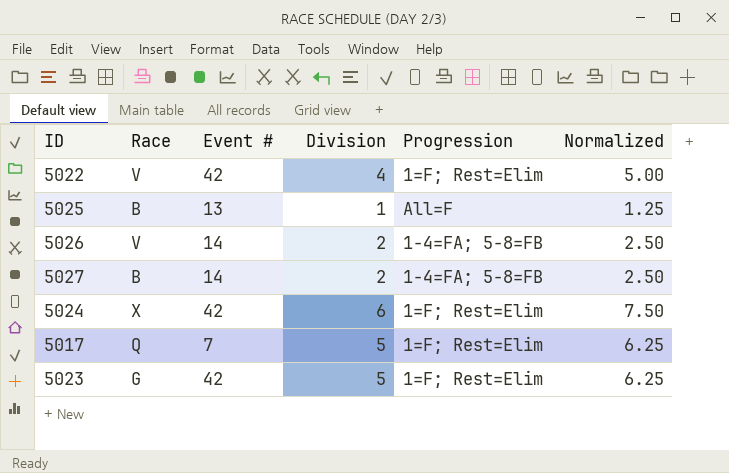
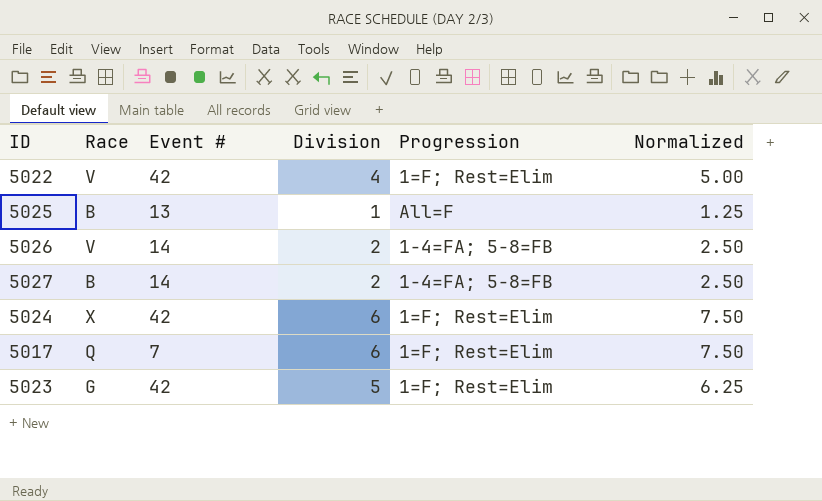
5017 | Division: 5 -> 6
5017 | Normalized: 6.25 -> 7.50

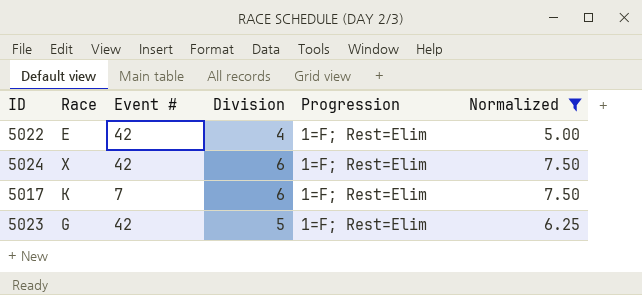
filter: none -> Normalized >= 5.00
5022 | Race: V -> E
5017 | Race: Q -> K

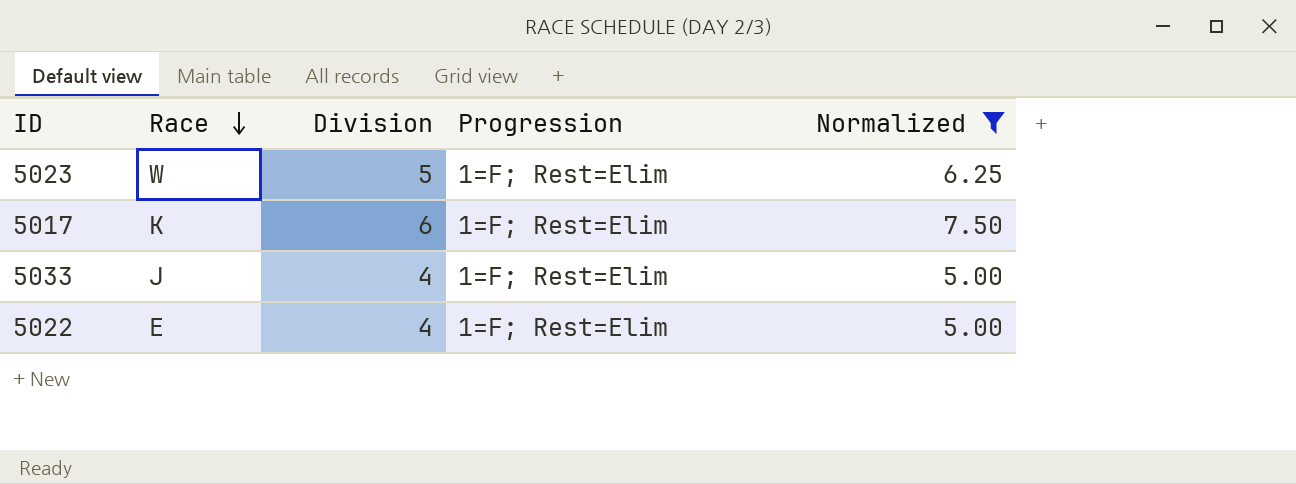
row order: none -> Race descending
column Event # | position: 3 -> none
row 5024: X | 42 | 6 | 1=F; Rest=Elim | 7.50 -> none
5023 | Race: G -> W
row 5033: none -> J | 4 | 1=F; Rest=Elim | 5.00

